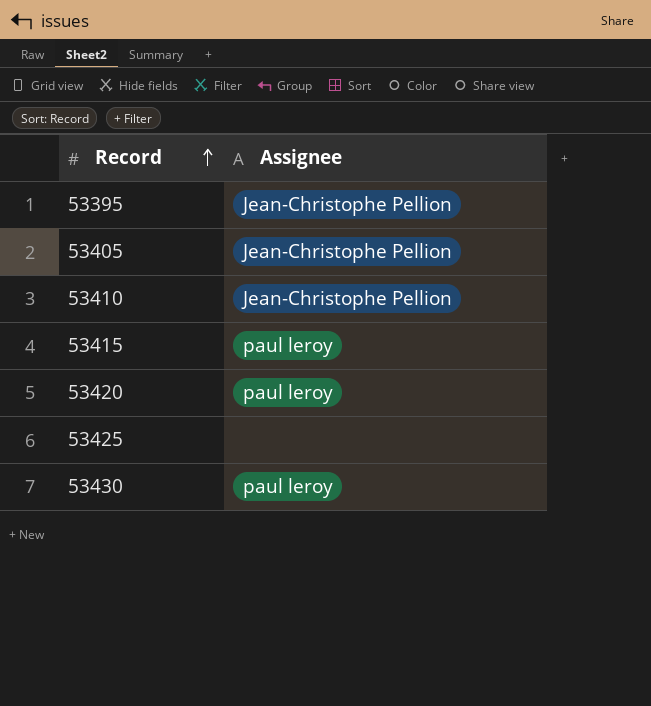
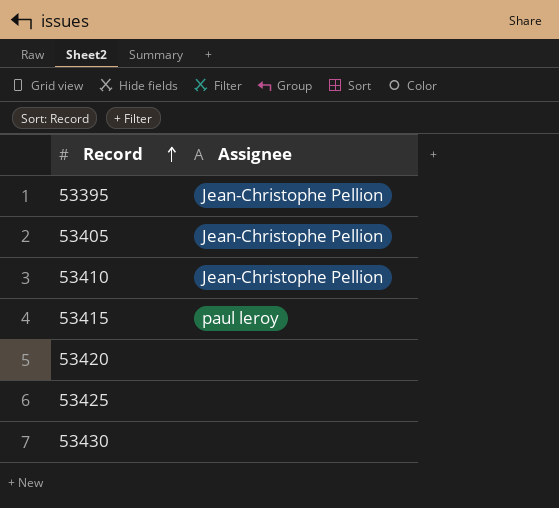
53420 | Assignee: paul leroy -> none
53430 | Assignee: paul leroy -> none

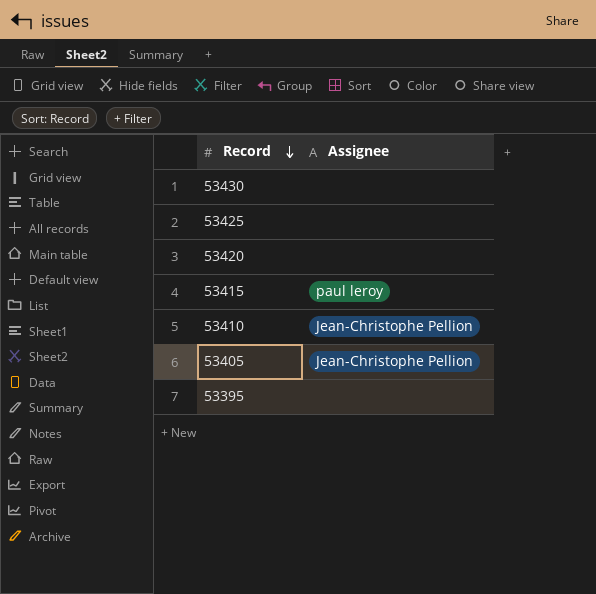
row order: Record ascending -> Record descending
53395 | Assignee: Jean-Christophe Pellion -> none

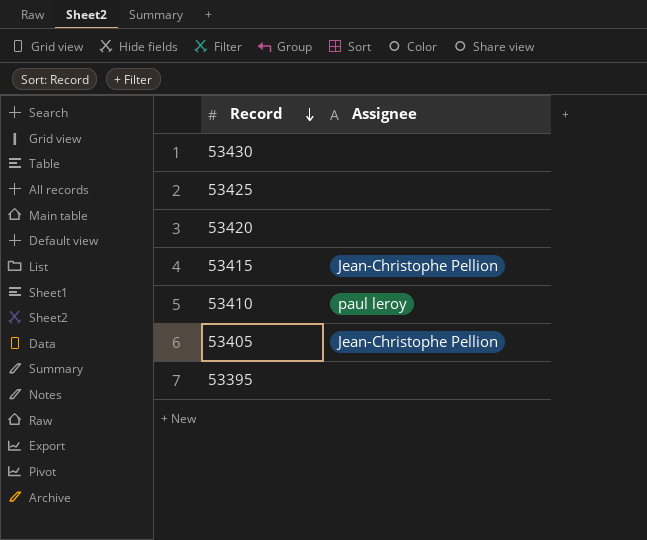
53415 | Assignee: paul leroy -> Jean-Christophe Pellion
53410 | Assignee: Jean-Christophe Pellion -> paul leroy

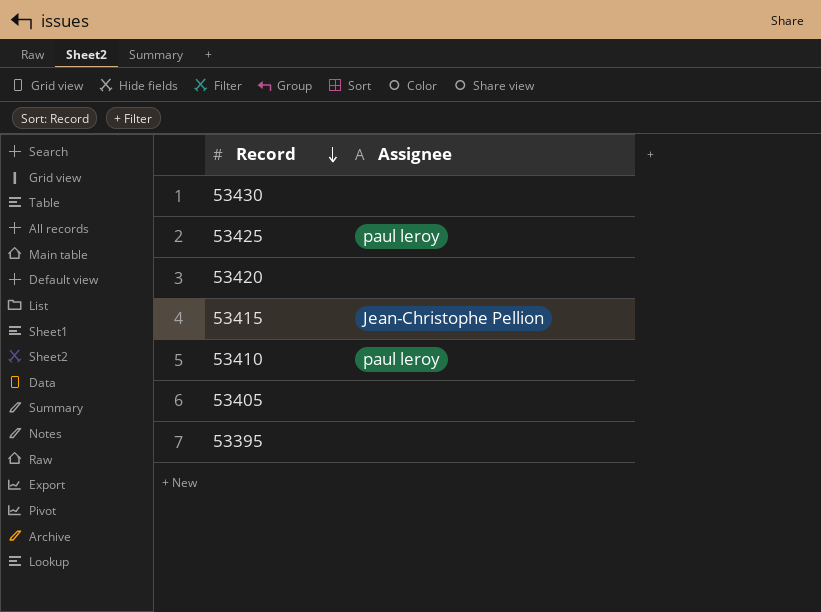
53425 | Assignee: none -> paul leroy
53405 | Assignee: Jean-Christophe Pellion -> none

